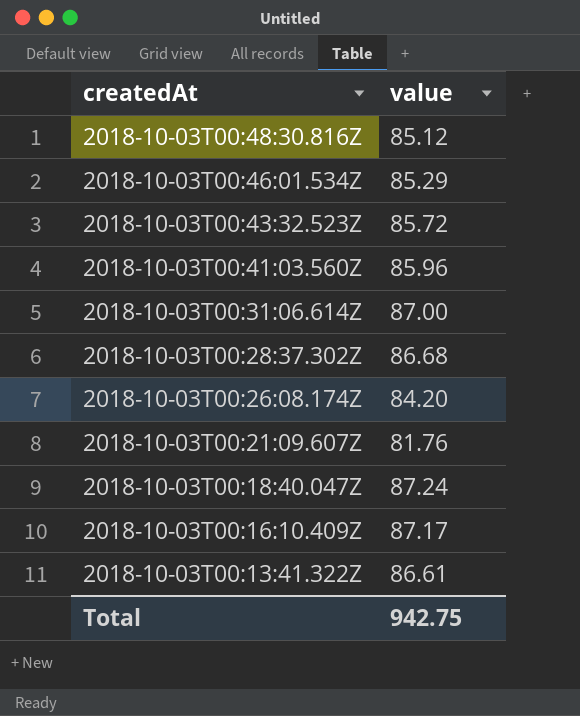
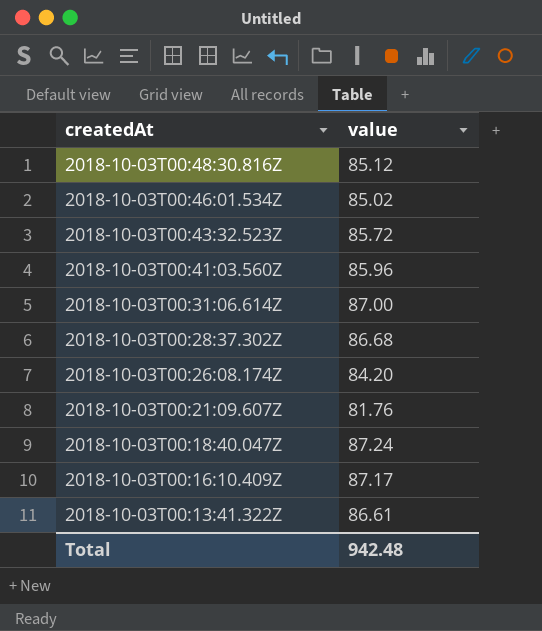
2018-10-03T00:46:01.534Z | value: 85.29 -> 85.02
Total | value: 942.75 -> 942.48

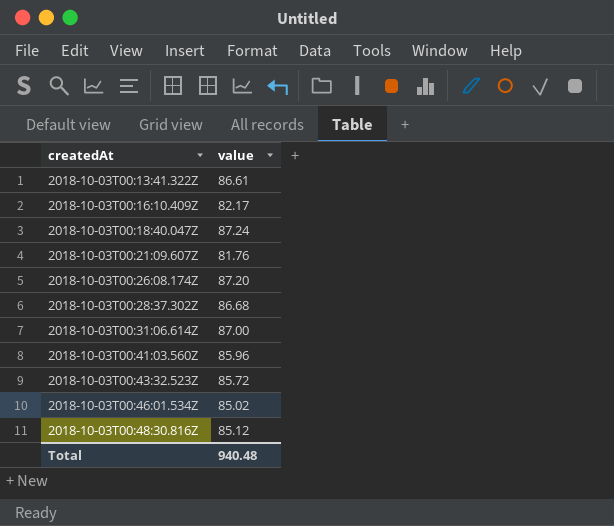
row order: createdAt descending -> createdAt ascending
2018-10-03T00:16:10.409Z | value: 87.17 -> 82.17
2018-10-03T00:26:08.174Z | value: 84.20 -> 87.20
Total | value: 942.48 -> 940.48

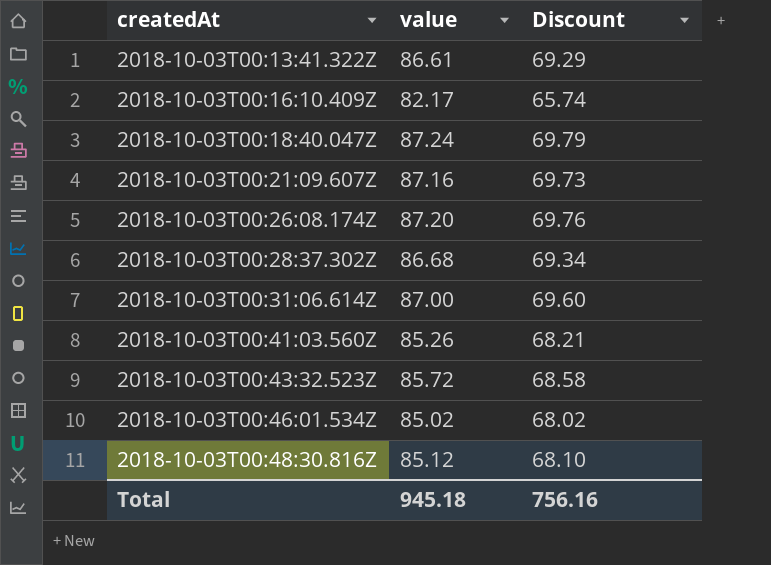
column Discount | formula: none -> [value] * 0.8
2018-10-03T00:21:09.607Z | value: 81.76 -> 87.16
2018-10-03T00:41:03.560Z | value: 85.96 -> 85.26
Total | value: 940.48 -> 945.18

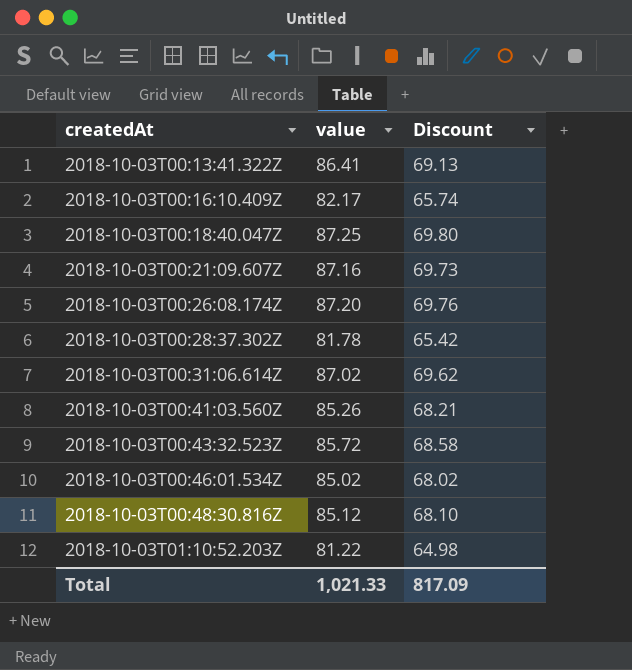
2018-10-03T00:13:41.322Z | value: 86.61 -> 86.41
2018-10-03T00:13:41.322Z | Discount: 69.29 -> 69.13
2018-10-03T00:18:40.047Z | value: 87.24 -> 87.25
2018-10-03T00:18:40.047Z | Discount: 69.79 -> 69.80
2018-10-03T00:28:37.302Z | value: 86.68 -> 81.78
2018-10-03T00:28:37.302Z | Discount: 69.34 -> 65.42
2018-10-03T00:31:06.614Z | value: 87.00 -> 87.02
2018-10-03T00:31:06.614Z | Discount: 69.60 -> 69.62
row 2018-10-03T01:10:52.203Z: none -> 81.22 | 64.98
Total | value: 945.18 -> 1,021.33
Total | Discount: 756.16 -> 817.09

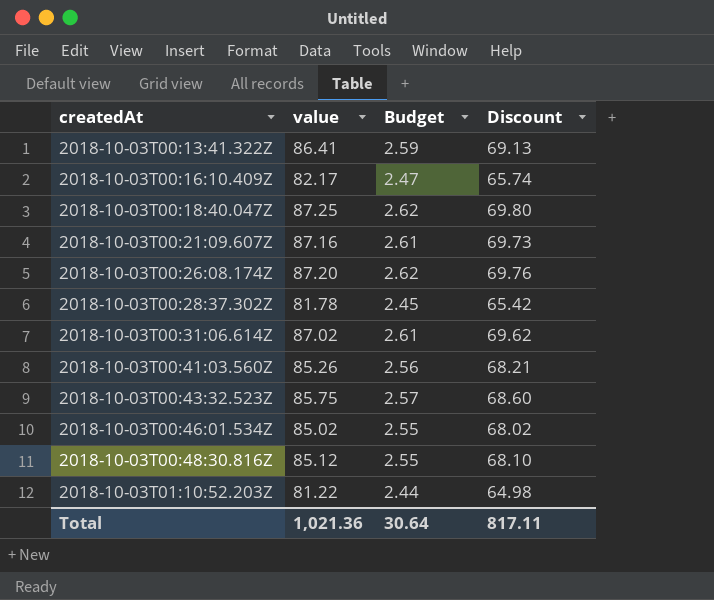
column Budget | formula: none -> [value] * 0.03
2018-10-03T00:43:32.523Z | value: 85.72 -> 85.75
2018-10-03T00:43:32.523Z | Discount: 68.58 -> 68.60
Total | value: 1,021.33 -> 1,021.36
Total | Discount: 817.09 -> 817.11

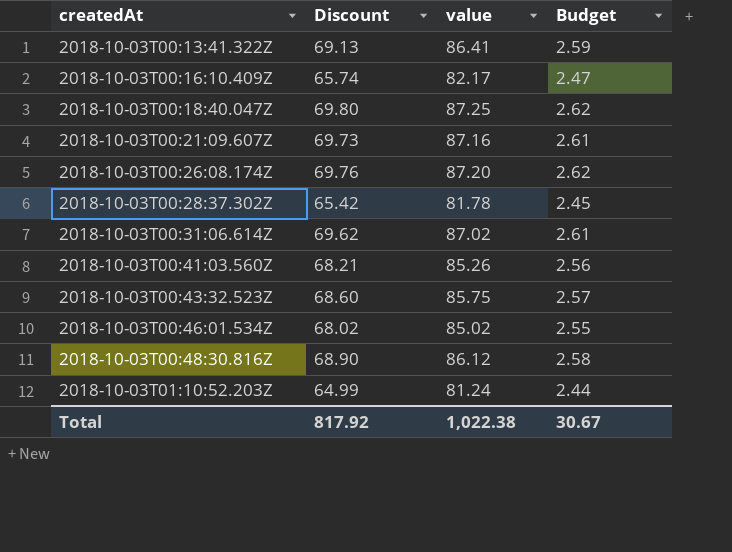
column Discount | position: 4 -> 2
2018-10-03T00:48:30.816Z | Discount: 68.10 -> 68.90
2018-10-03T00:48:30.816Z | value: 85.12 -> 86.12
2018-10-03T00:48:30.816Z | Budget: 2.55 -> 2.58
2018-10-03T01:10:52.203Z | Discount: 64.98 -> 64.99
2018-10-03T01:10:52.203Z | value: 81.22 -> 81.24
Total | Discount: 817.11 -> 817.92
Total | value: 1,021.36 -> 1,022.38
Total | Budget: 30.64 -> 30.67

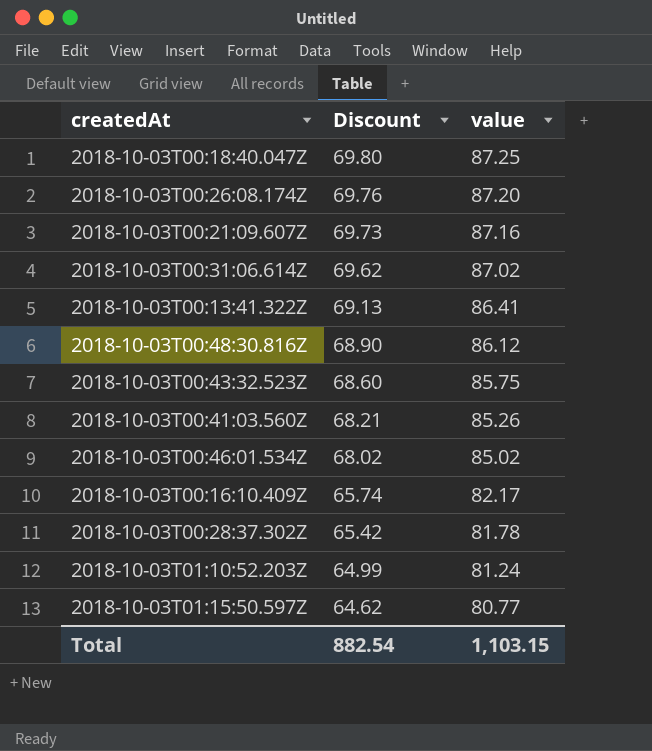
row order: createdAt ascending -> Discount descending
column Budget | formula: [value] * 0.03 -> none
row 2018-10-03T01:15:50.597Z: none -> 64.62 | 80.77
Total | Discount: 817.92 -> 882.54
Total | value: 1,022.38 -> 1,103.15

